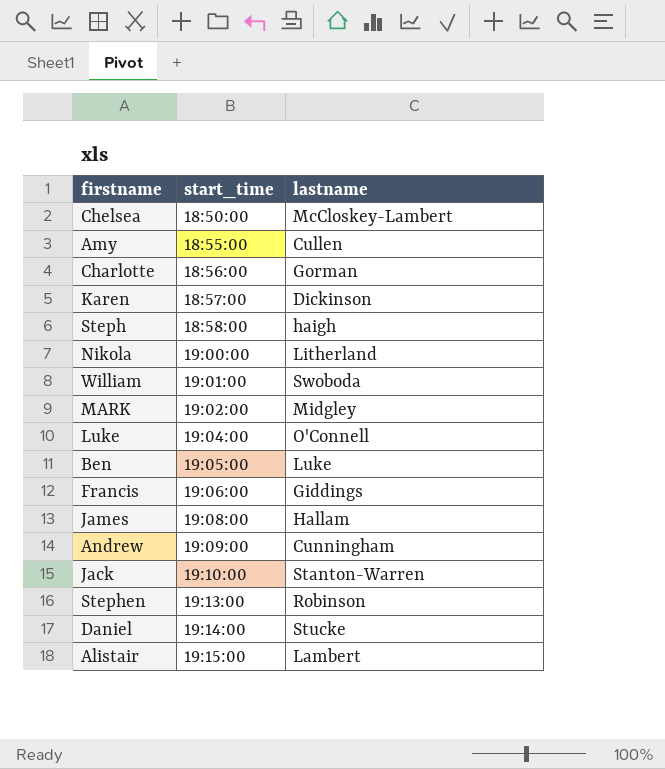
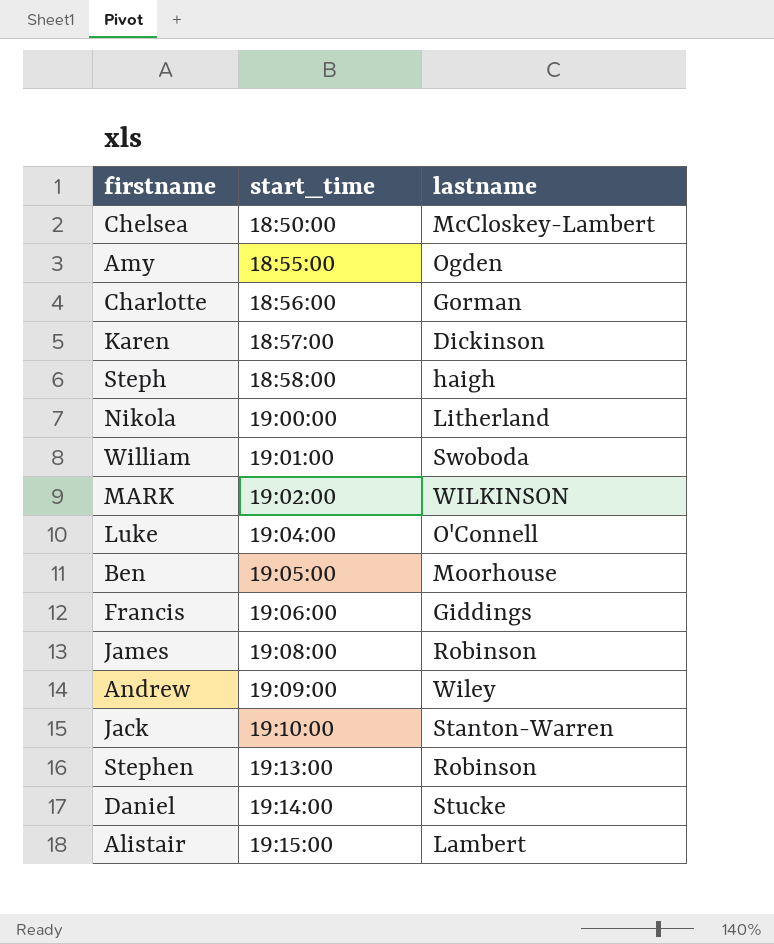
Amy | lastname: Cullen -> Ogden
MARK | lastname: Midgley -> WILKINSON
Ben | lastname: Luke -> Moorhouse
James | lastname: Hallam -> Robinson
Andrew | lastname: Cunningham -> Wiley

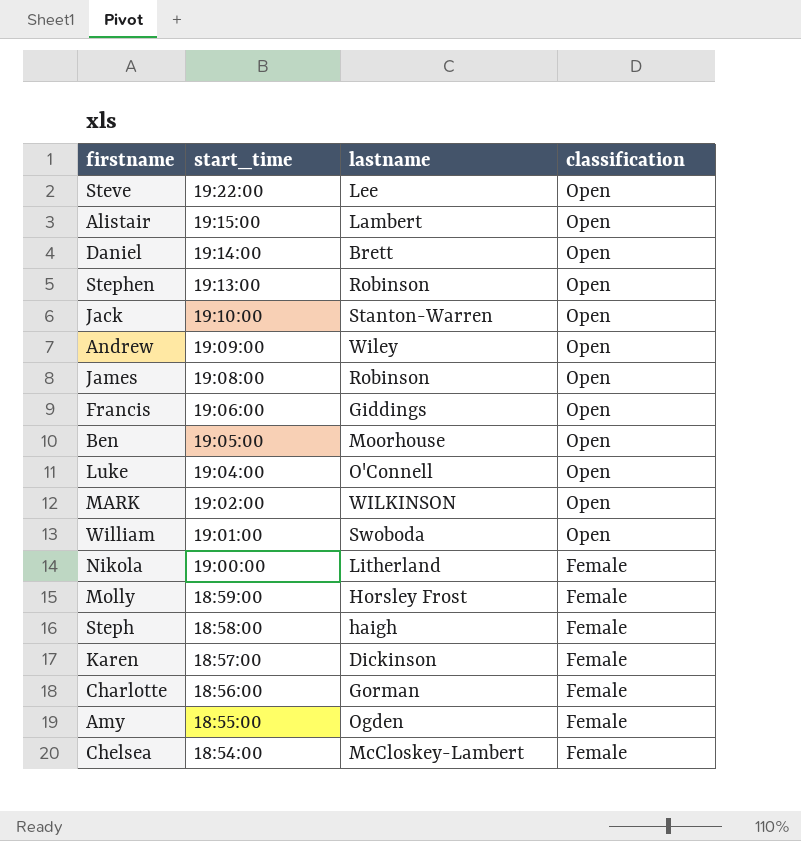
row order: start_time ascending -> start_time descending
column classification | position: none -> 4
row Steve: none -> 19:22:00 | Lee | Open
Daniel | lastname: Stucke -> Brett
row Molly: none -> 18:59:00 | Horsley Frost | Female
Chelsea | start_time: 18:50:00 -> 18:54:00

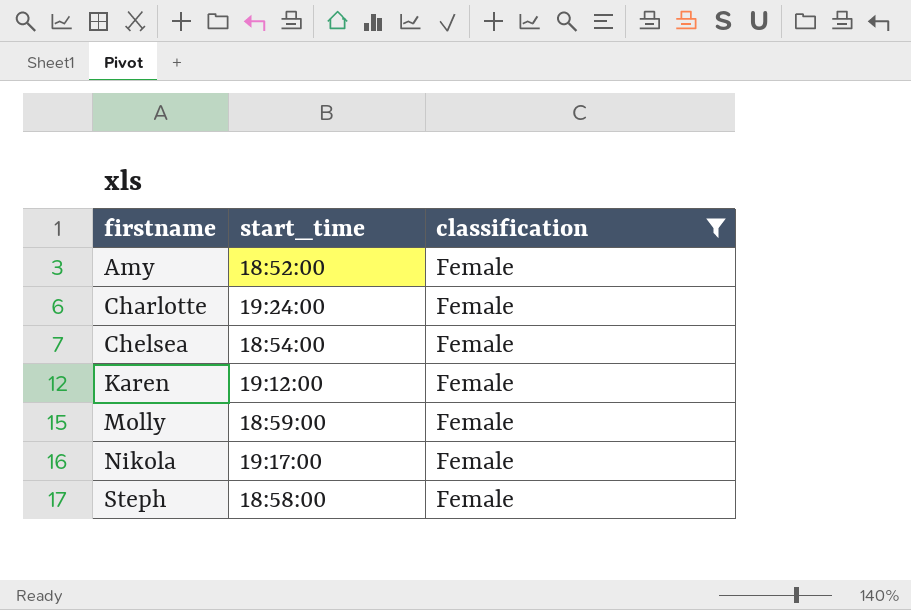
filter: none -> classification = Female
row order: start_time descending -> firstname ascending
column lastname | position: 3 -> none
Amy | start_time: 18:55:00 -> 18:52:00
Charlotte | start_time: 18:56:00 -> 19:24:00
Karen | start_time: 18:57:00 -> 19:12:00
Nikola | start_time: 19:00:00 -> 19:17:00

